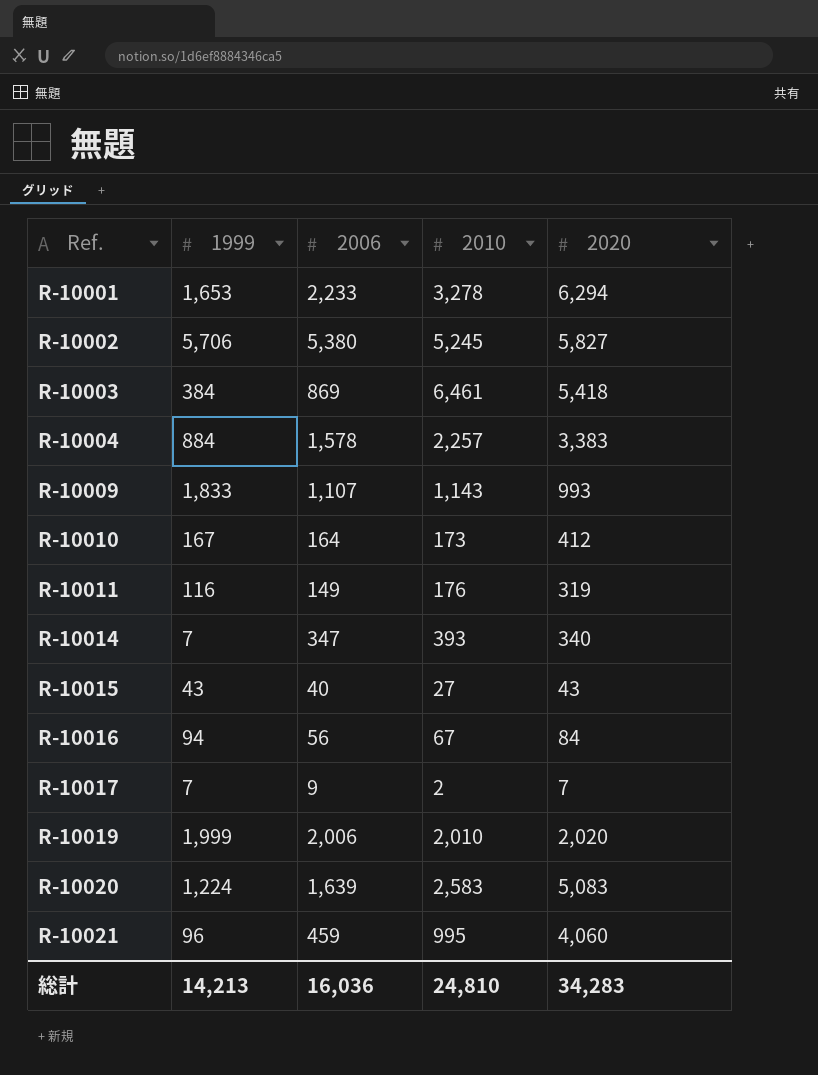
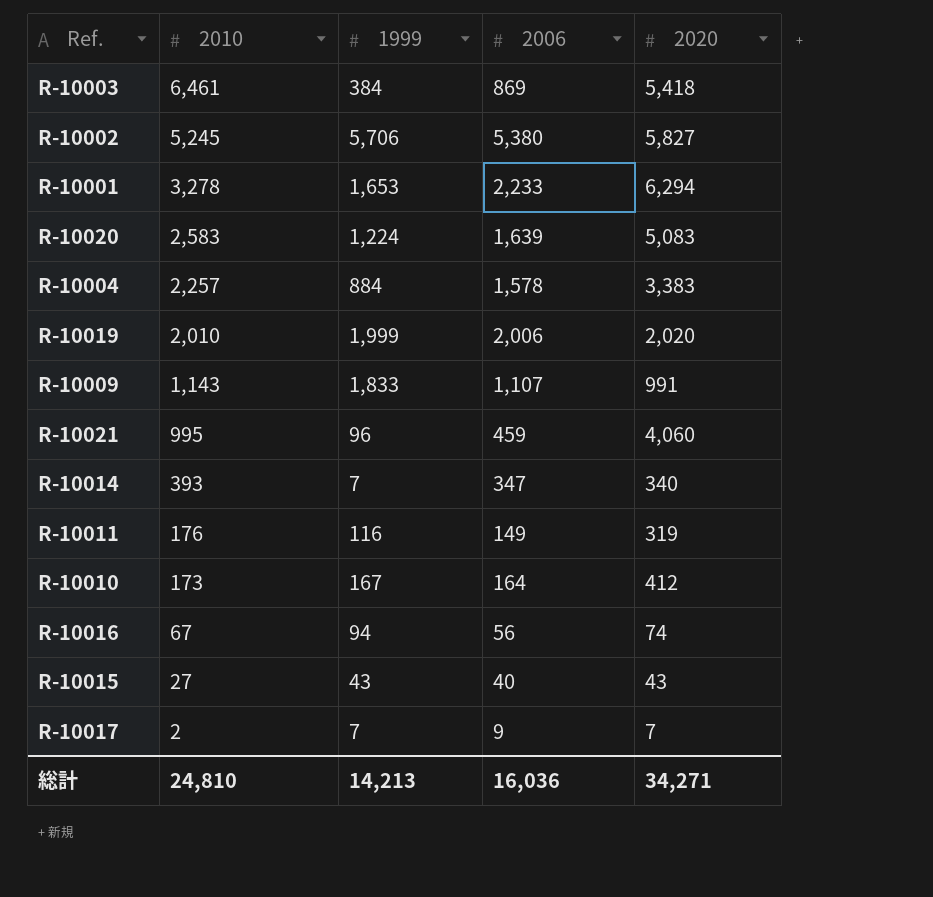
row order: Ref. ascending -> 2010 descending
column 2010 | position: 4 -> 2
R-10009 | 2020: 993 -> 991
R-10016 | 2020: 84 -> 74
総計 | 2020: 34,283 -> 34,271

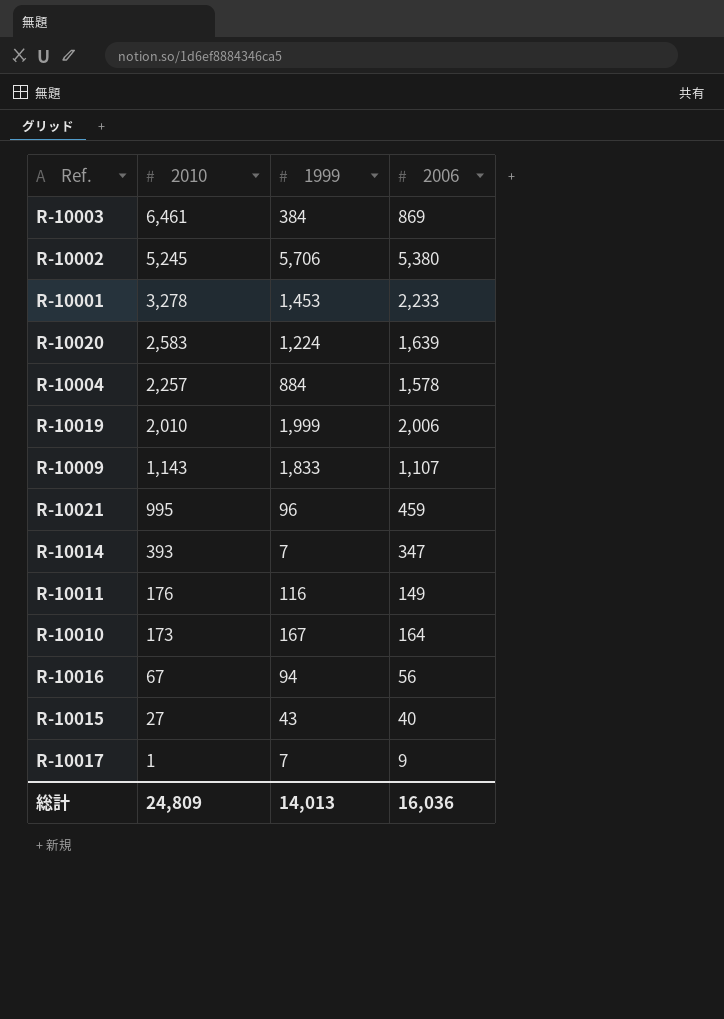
column 2020 | position: 5 -> none
R-10001 | 1999: 1,653 -> 1,453
R-10017 | 2010: 2 -> 1
総計 | 2010: 24,810 -> 24,809
総計 | 1999: 14,213 -> 14,013

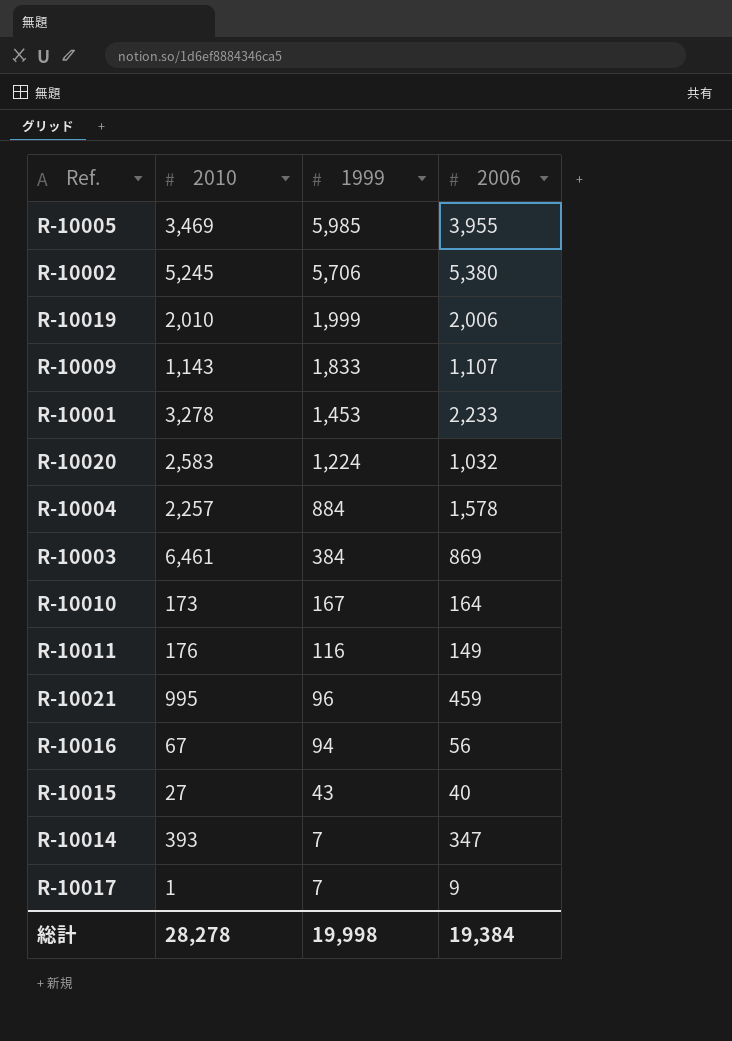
row order: 2010 descending -> 1999 descending
row R-10005: none -> 3,469 | 5,985 | 3,955
R-10020 | 2006: 1,639 -> 1,032
総計 | 2010: 24,809 -> 28,278
総計 | 1999: 14,013 -> 19,998
総計 | 2006: 16,036 -> 19,384

